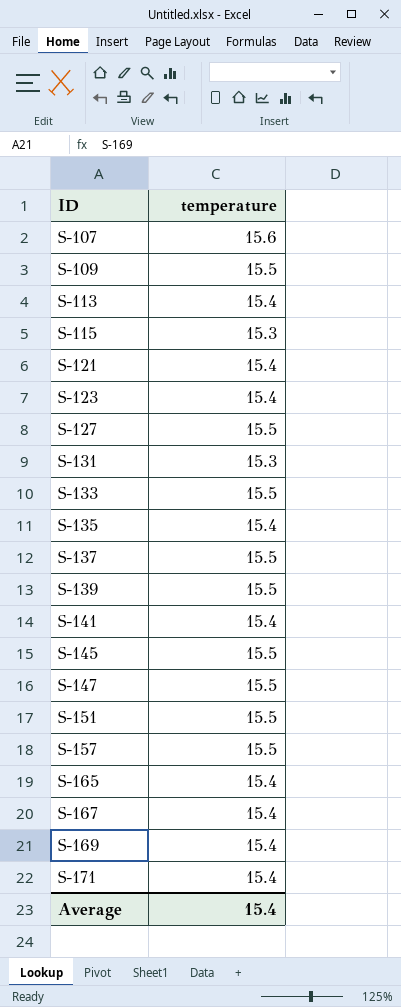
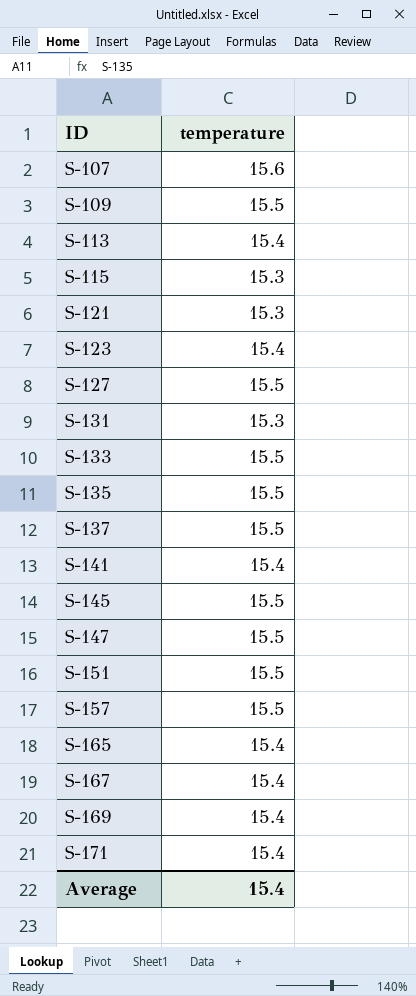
row S-139: 15.5 -> none
S-121 | temperature: 15.4 -> 15.3
S-135 | temperature: 15.4 -> 15.5

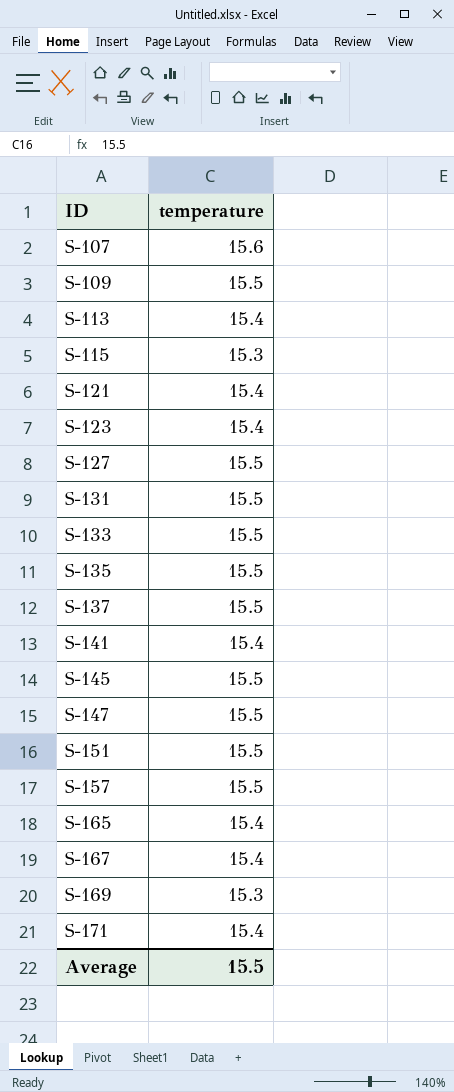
S-121 | temperature: 15.3 -> 15.4
S-131 | temperature: 15.3 -> 15.5
S-169 | temperature: 15.4 -> 15.3
Average | temperature: 15.4 -> 15.5

